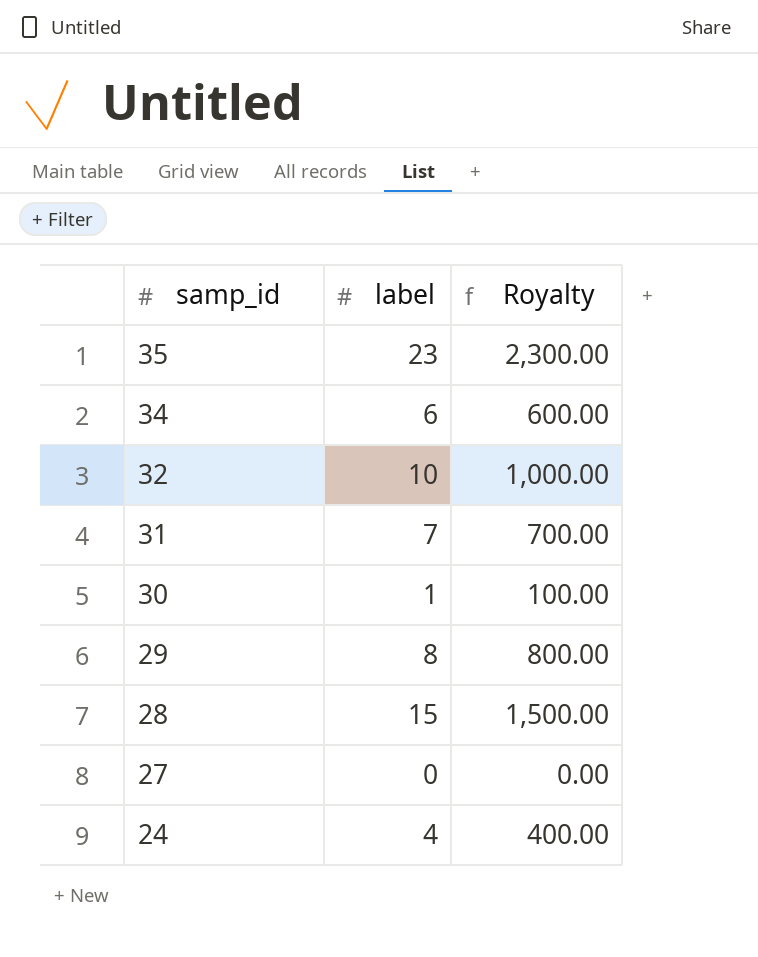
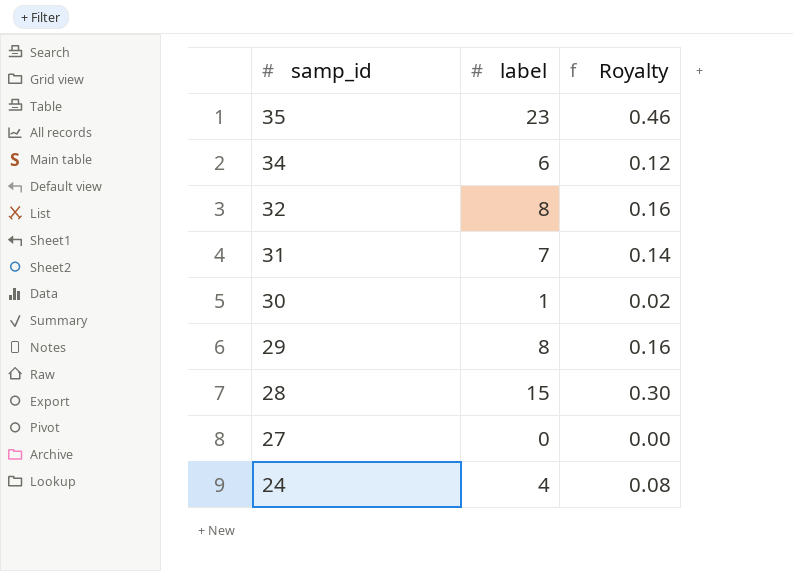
column Royalty | formula: [label] * 100 -> [label] * 0.02
32 | label: 10 -> 8

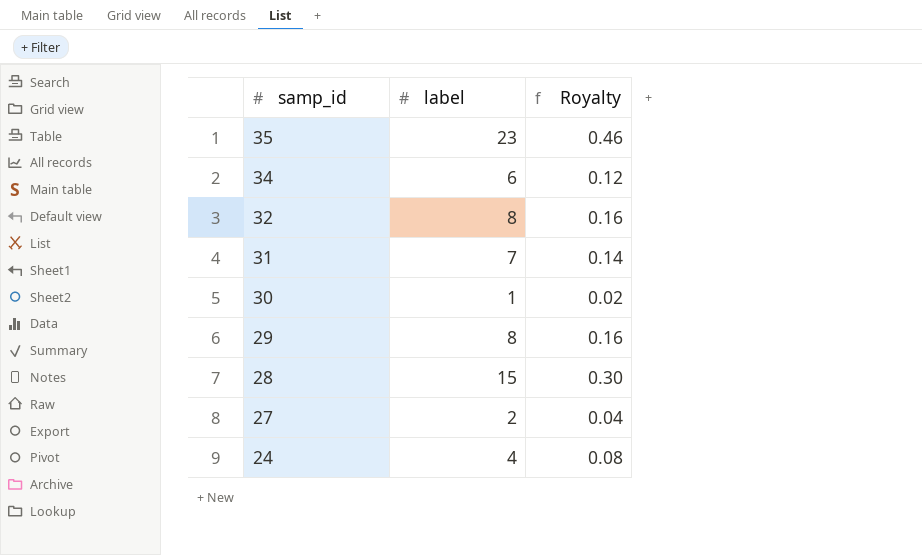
27 | label: 0 -> 2
27 | Royalty: 0.00 -> 0.04

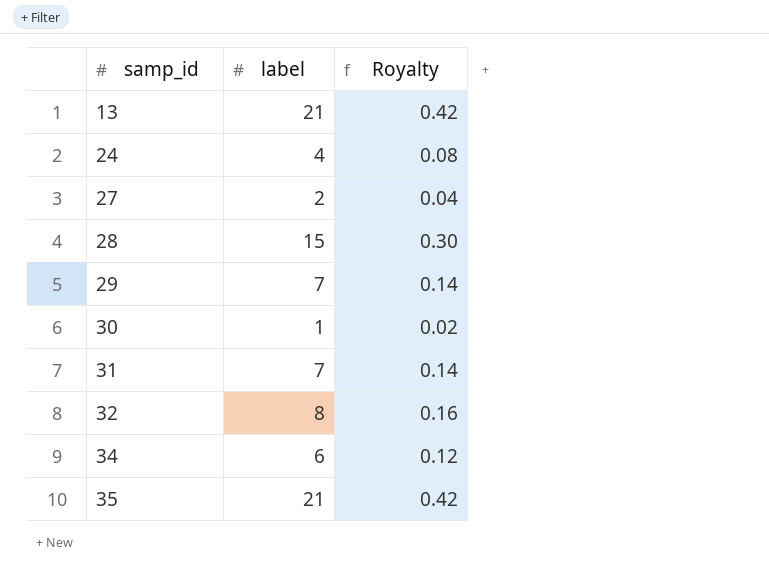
row order: samp_id descending -> samp_id ascending
row 13: none -> 21 | 0.42
29 | label: 8 -> 7
29 | Royalty: 0.16 -> 0.14
35 | label: 23 -> 21
35 | Royalty: 0.46 -> 0.42

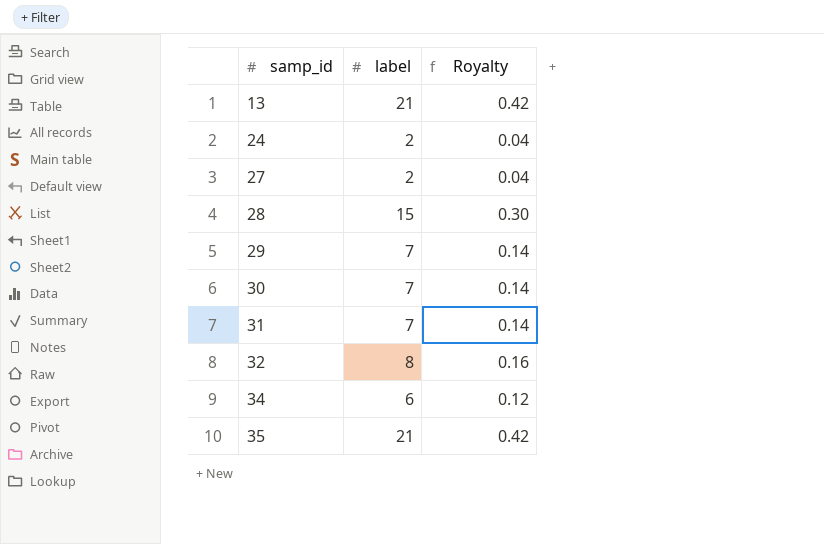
24 | label: 4 -> 2
24 | Royalty: 0.08 -> 0.04
30 | label: 1 -> 7
30 | Royalty: 0.02 -> 0.14

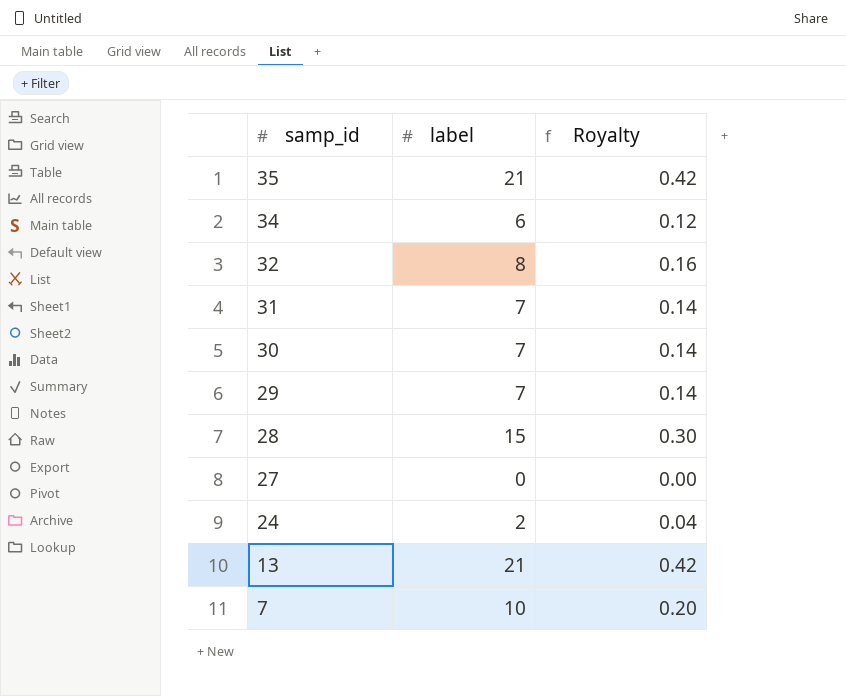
row order: samp_id ascending -> samp_id descending
27 | label: 2 -> 0
27 | Royalty: 0.04 -> 0.00
row 7: none -> 10 | 0.20

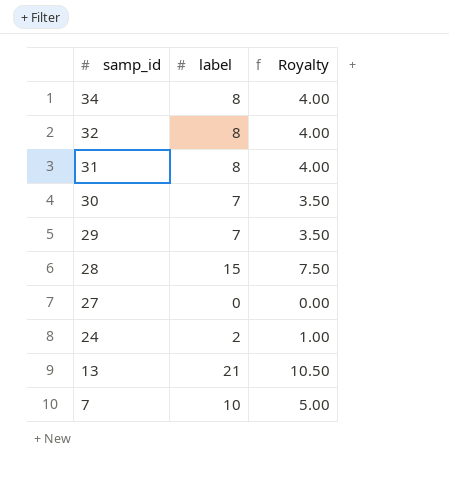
column Royalty | formula: [label] * 0.02 -> [label] * 0.5
row 35: 21 | 0.42 -> none
34 | label: 6 -> 8
31 | label: 7 -> 8

